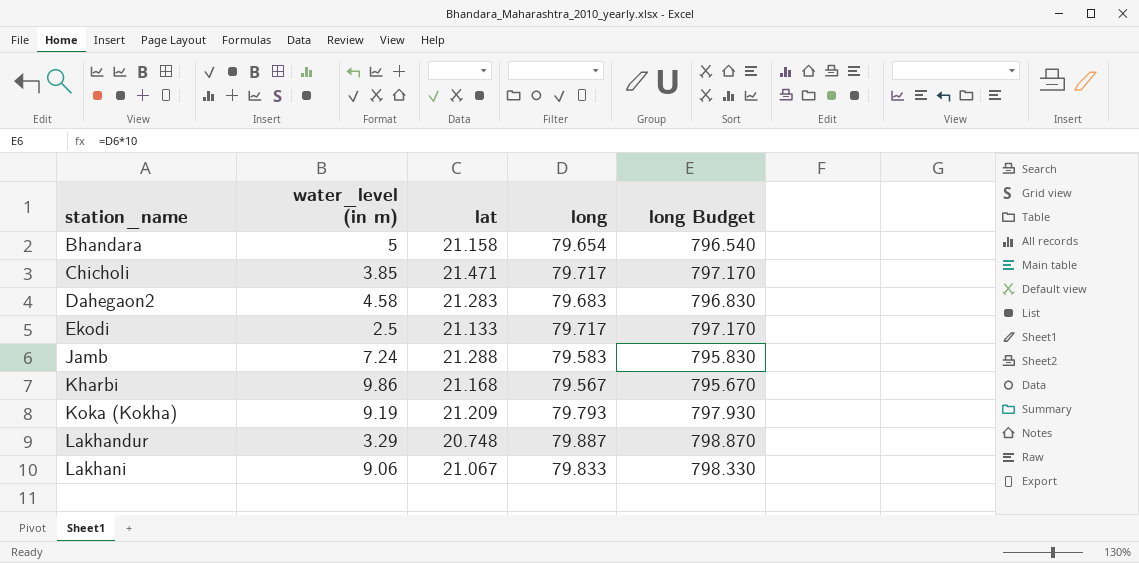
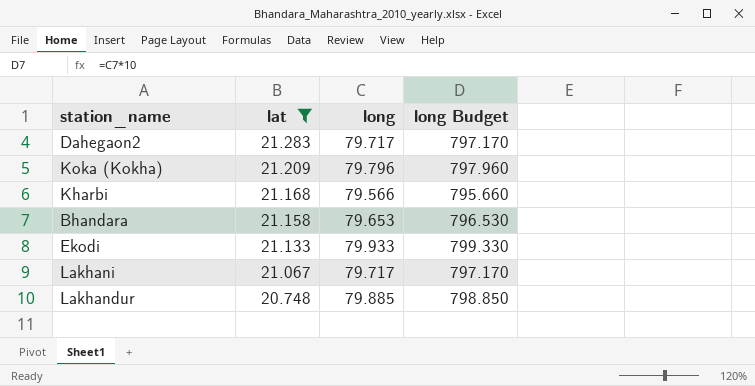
filter: none -> lat <= 21.283
row order: station_name ascending -> lat descending
column water_level (in m) | position: 2 -> none
Dahegaon2 | long: 79.683 -> 79.717
Dahegaon2 | long Budget: 796.830 -> 797.170
Koka (Kokha) | long: 79.793 -> 79.796
Koka (Kokha) | long Budget: 797.930 -> 797.960
Kharbi | long: 79.567 -> 79.566
Kharbi | long Budget: 795.670 -> 795.660
Bhandara | long: 79.654 -> 79.653
Bhandara | long Budget: 796.540 -> 796.530
Ekodi | long: 79.717 -> 79.933
Ekodi | long Budget: 797.170 -> 799.330
Lakhani | long: 79.833 -> 79.717
Lakhani | long Budget: 798.330 -> 797.170
Lakhandur | long: 79.887 -> 79.885
Lakhandur | long Budget: 798.870 -> 798.850

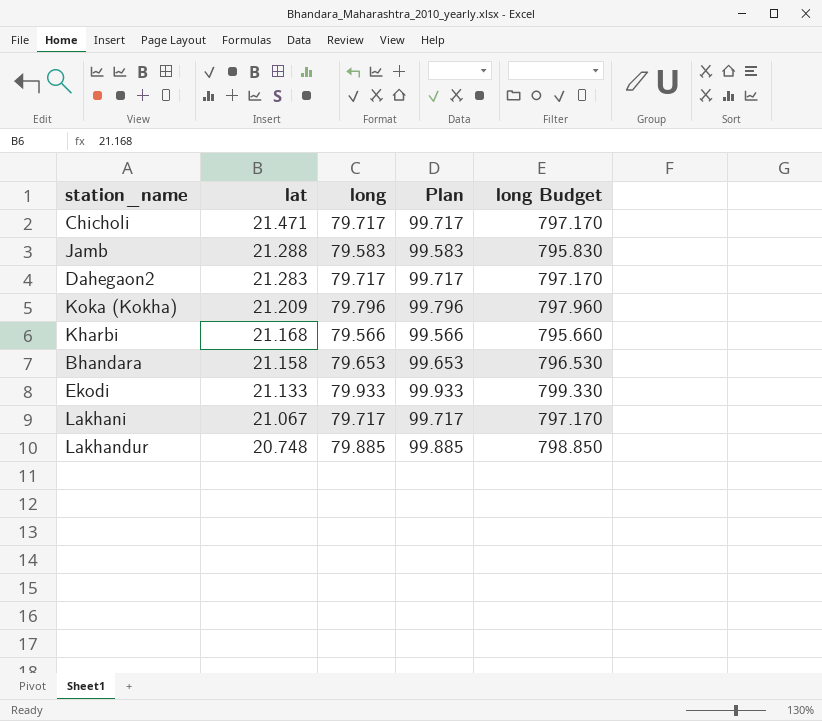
filter: lat <= 21.283 -> none
column Plan | formula: none -> [long] + 20

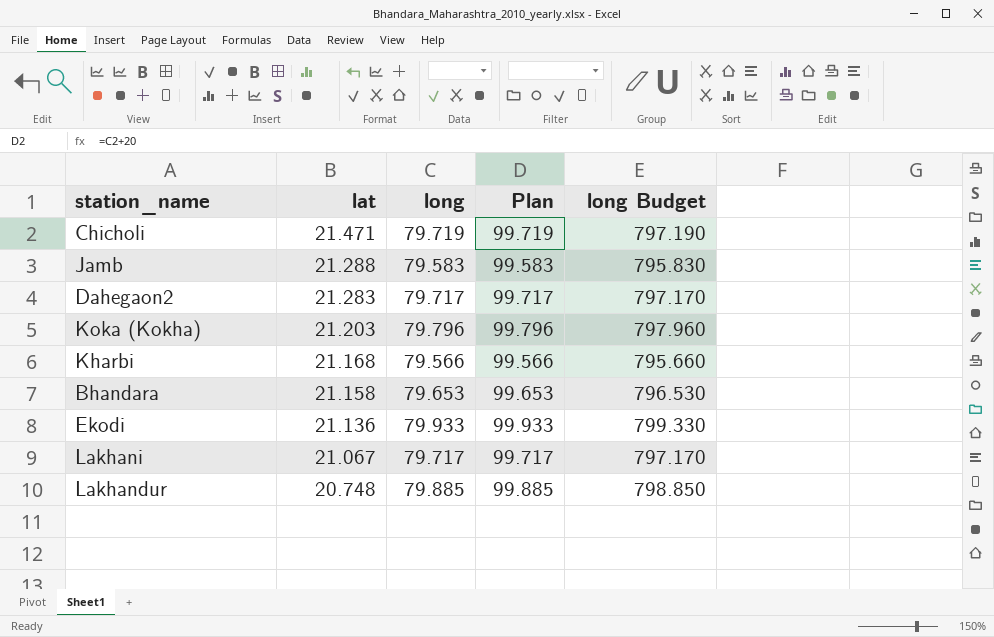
Chicholi | long: 79.717 -> 79.719
Chicholi | Plan: 99.717 -> 99.719
Chicholi | long Budget: 797.170 -> 797.190
Koka (Kokha) | lat: 21.209 -> 21.203
Ekodi | lat: 21.133 -> 21.136

